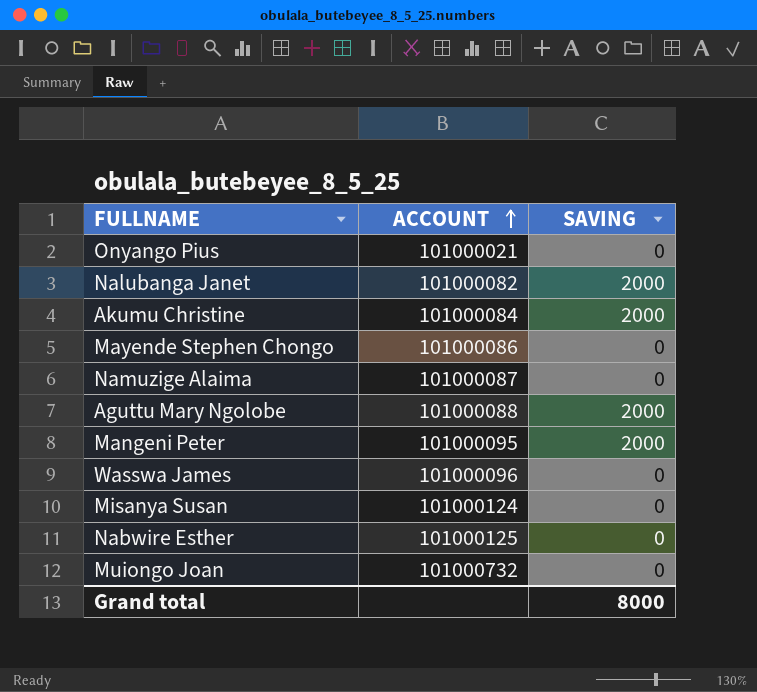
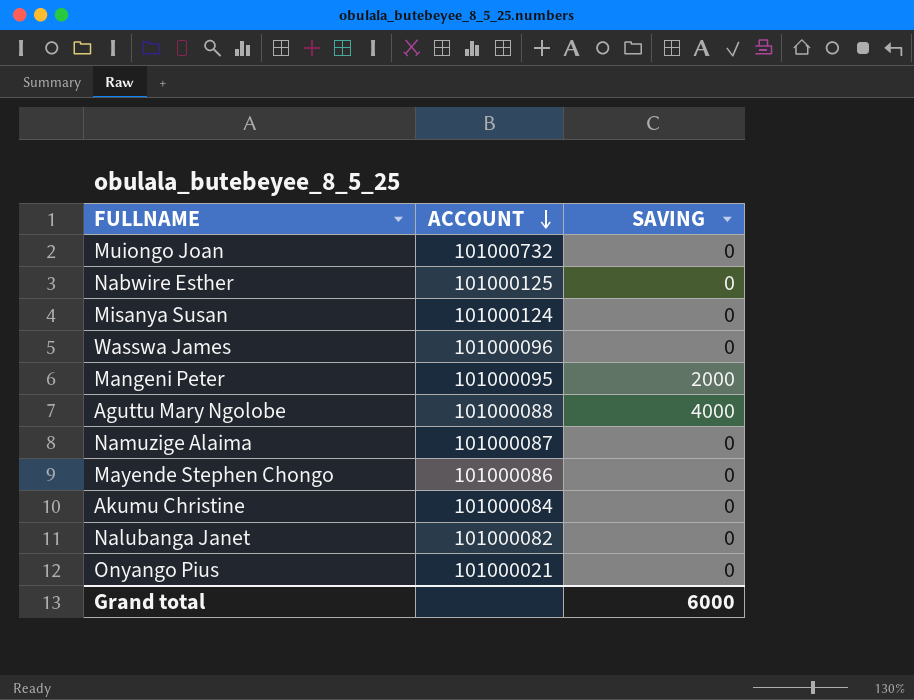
row order: ACCOUNT ascending -> ACCOUNT descending
Aguttu Mary Ngolobe | SAVING: 2000 -> 4000
Akumu Christine | SAVING: 2000 -> 0
Nalubanga Janet | SAVING: 2000 -> 0
Grand total | SAVING: 8000 -> 6000

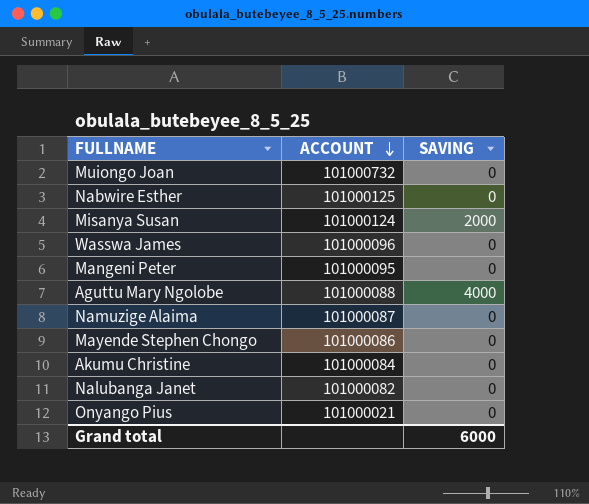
Misanya Susan | SAVING: 0 -> 2000
Mangeni Peter | SAVING: 2000 -> 0

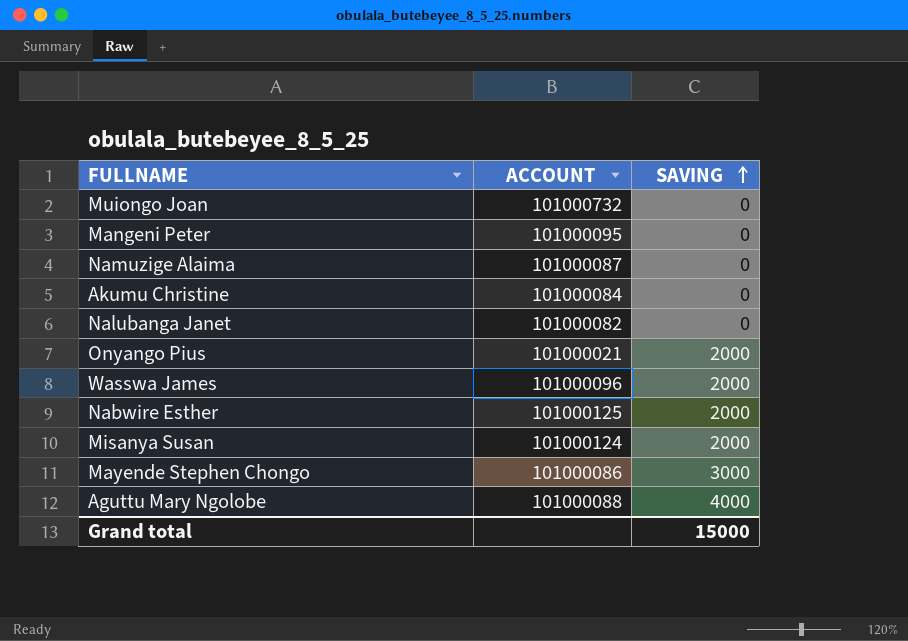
row order: ACCOUNT descending -> SAVING ascending
Onyango Pius | SAVING: 0 -> 2000
Wasswa James | SAVING: 0 -> 2000
Nabwire Esther | SAVING: 0 -> 2000
Mayende Stephen Chongo | SAVING: 0 -> 3000
Grand total | SAVING: 6000 -> 15000

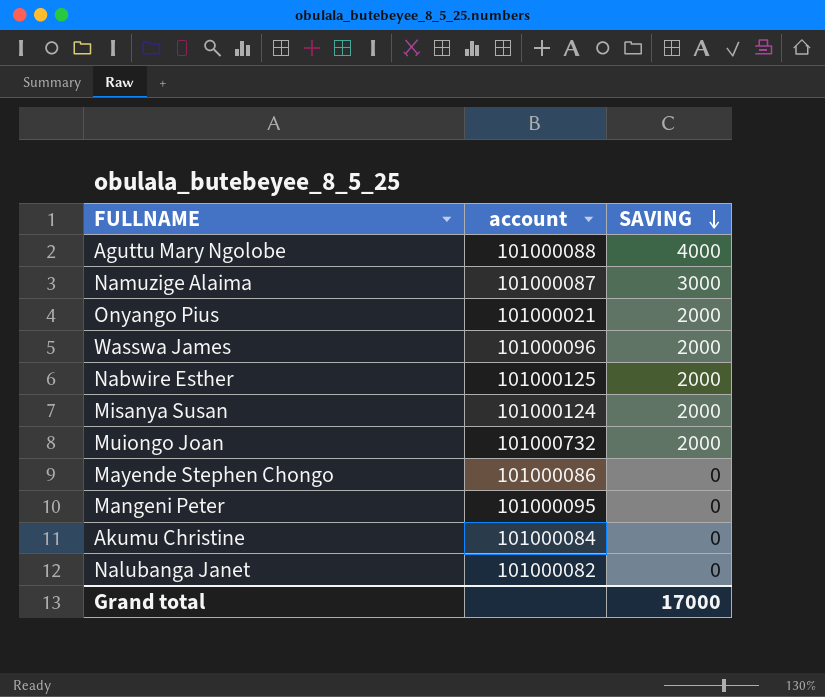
row order: SAVING ascending -> SAVING descending
column name: ACCOUNT -> account
Namuzige Alaima | SAVING: 0 -> 3000
Muiongo Joan | SAVING: 0 -> 2000
Mayende Stephen Chongo | SAVING: 3000 -> 0
Grand total | SAVING: 15000 -> 17000

